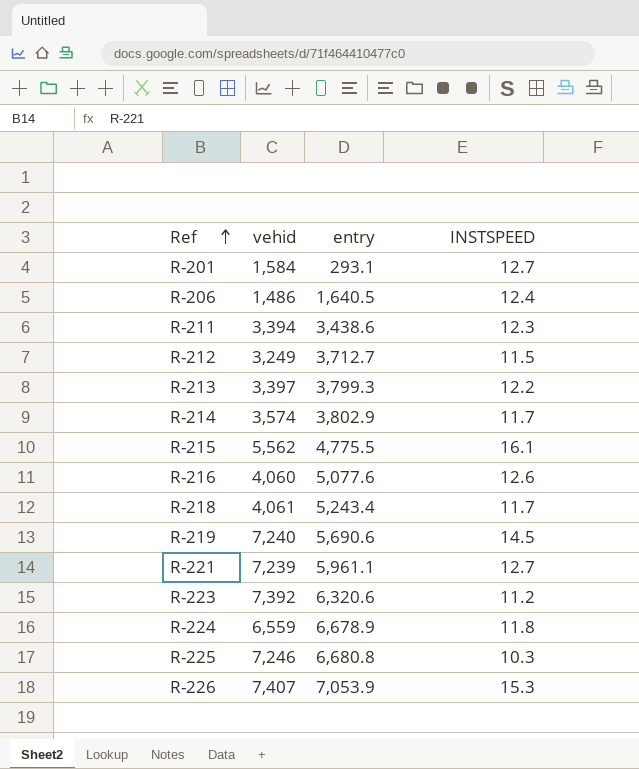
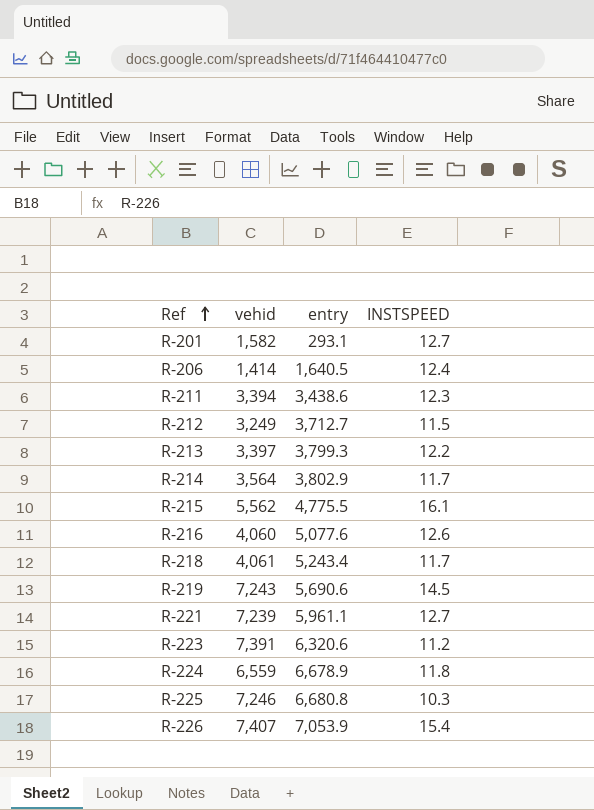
R-201 | vehid: 1,584 -> 1,582
R-206 | vehid: 1,486 -> 1,414
R-214 | vehid: 3,574 -> 3,564
R-219 | vehid: 7,240 -> 7,243
R-223 | vehid: 7,392 -> 7,391
R-226 | INSTSPEED: 15.3 -> 15.4

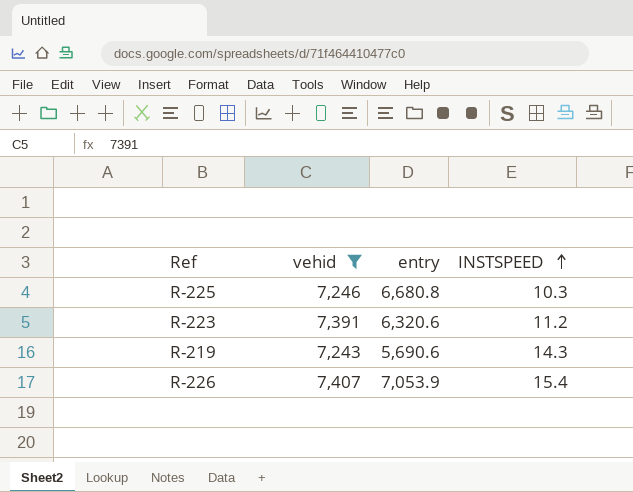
filter: none -> vehid >= 7,243
row order: Ref ascending -> INSTSPEED ascending
R-219 | INSTSPEED: 14.5 -> 14.3

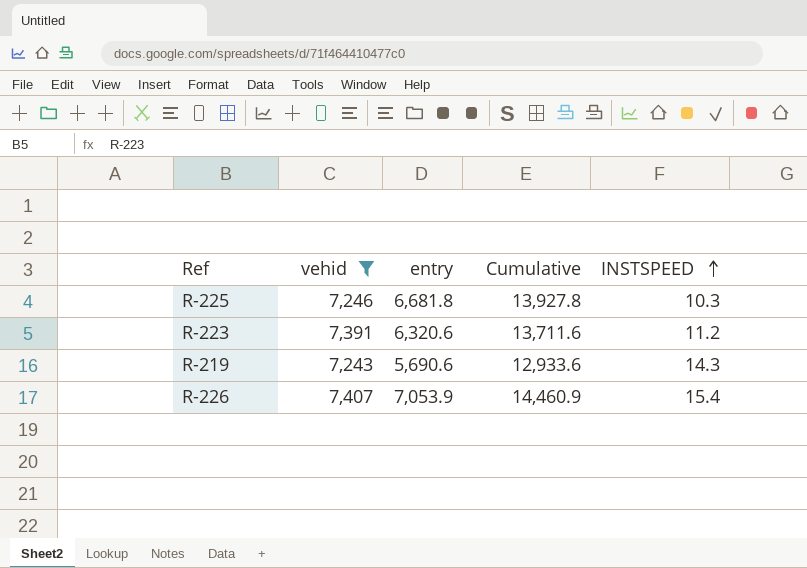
column Cumulative | formula: none -> [vehid] + [entry]
R-225 | entry: 6,680.8 -> 6,681.8

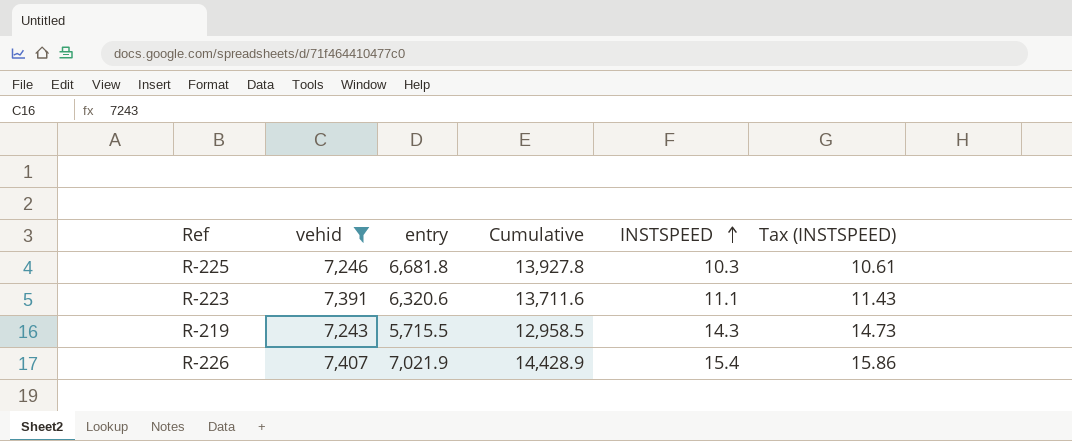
column Tax (INSTSPEED) | formula: none -> [INSTSPEED] * 1.03
R-223 | INSTSPEED: 11.2 -> 11.1
R-219 | entry: 5,690.6 -> 5,715.5
R-219 | Cumulative: 12,933.6 -> 12,958.5
R-226 | entry: 7,053.9 -> 7,021.9
R-226 | Cumulative: 14,460.9 -> 14,428.9

